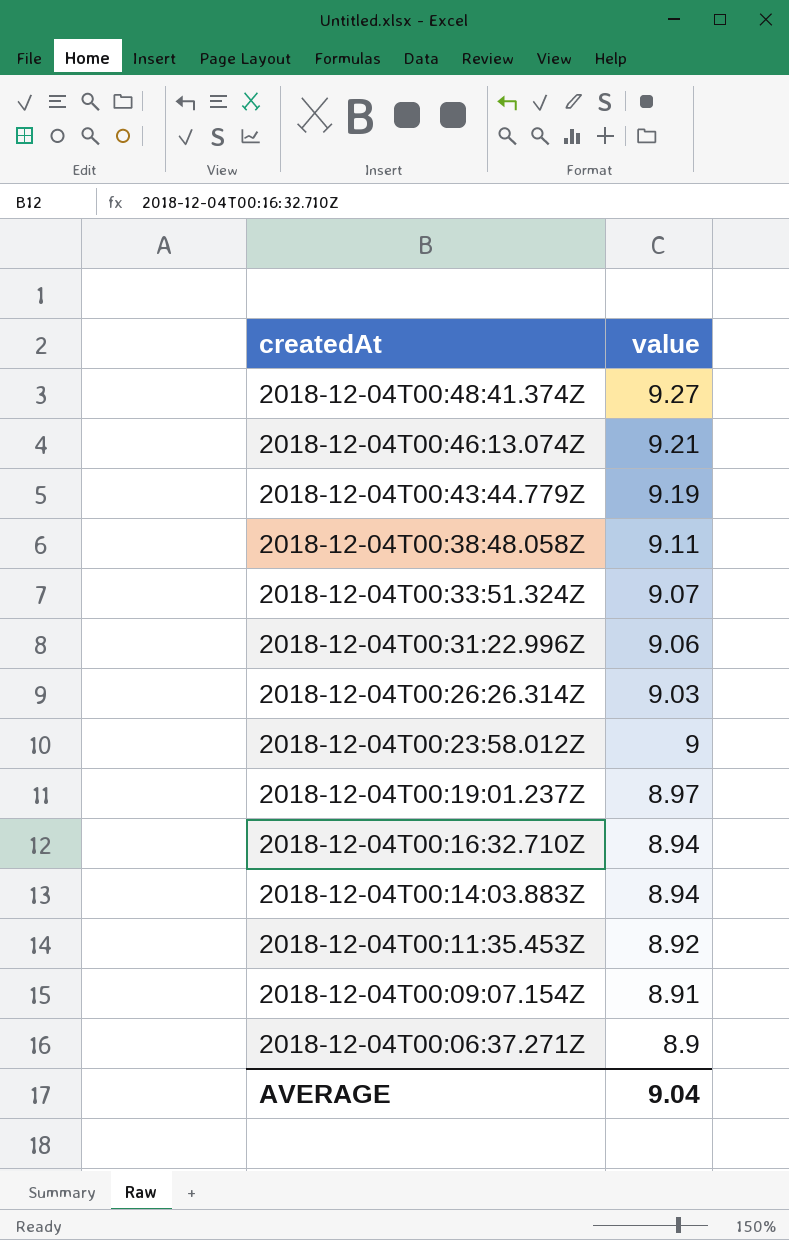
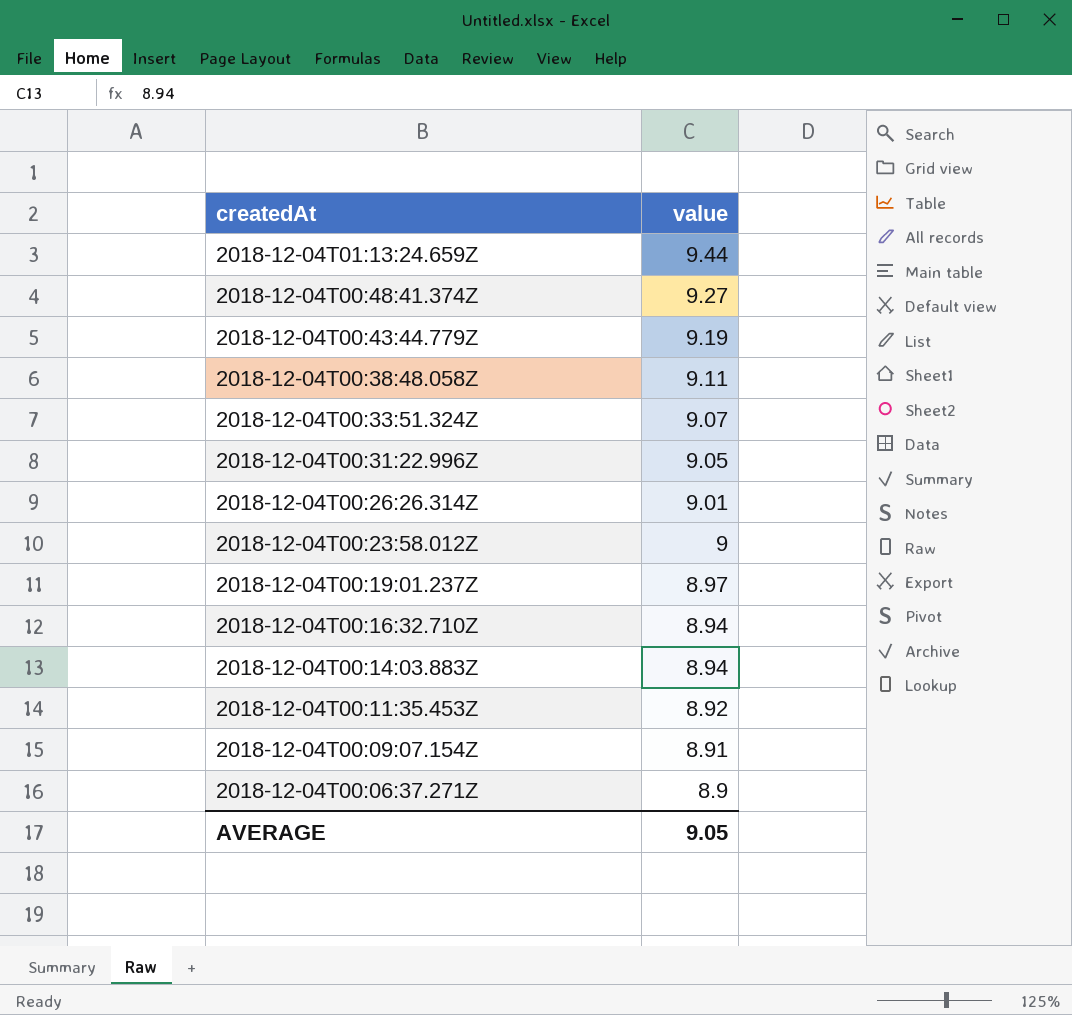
row 2018-12-04T00:46:13.074Z: 9.21 -> none
row 2018-12-04T01:13:24.659Z: none -> 9.44
2018-12-04T00:31:22.996Z | value: 9.06 -> 9.05
2018-12-04T00:26:26.314Z | value: 9.03 -> 9.01
AVERAGE | value: 9.04 -> 9.05

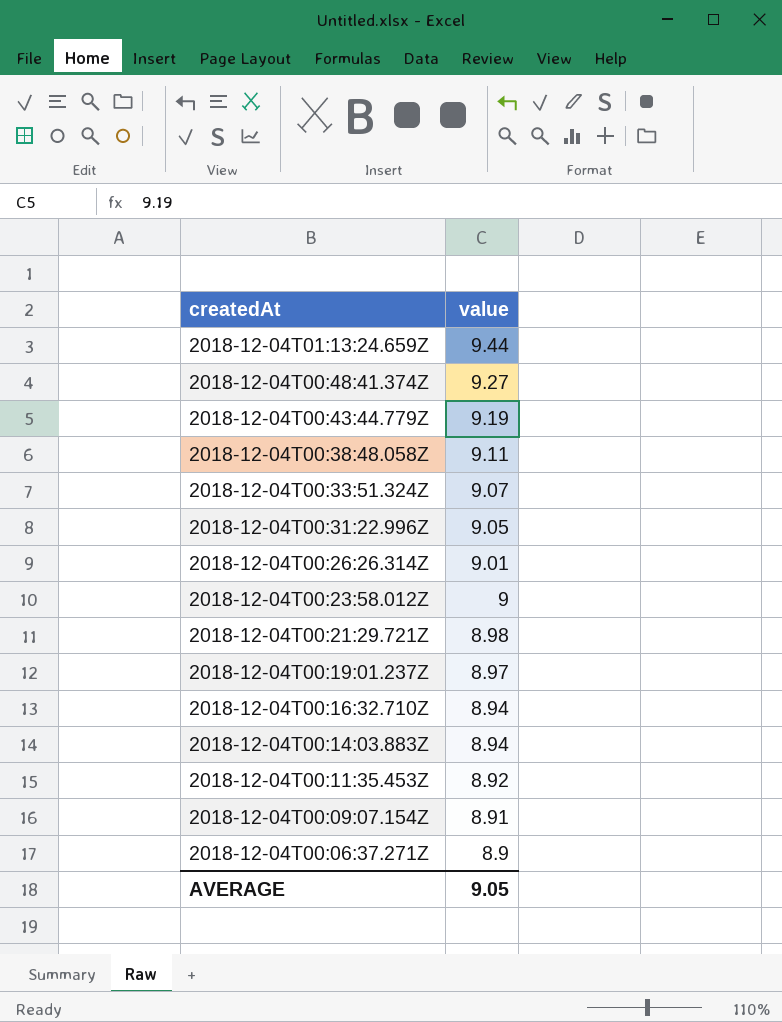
row 2018-12-04T00:21:29.721Z: none -> 8.98

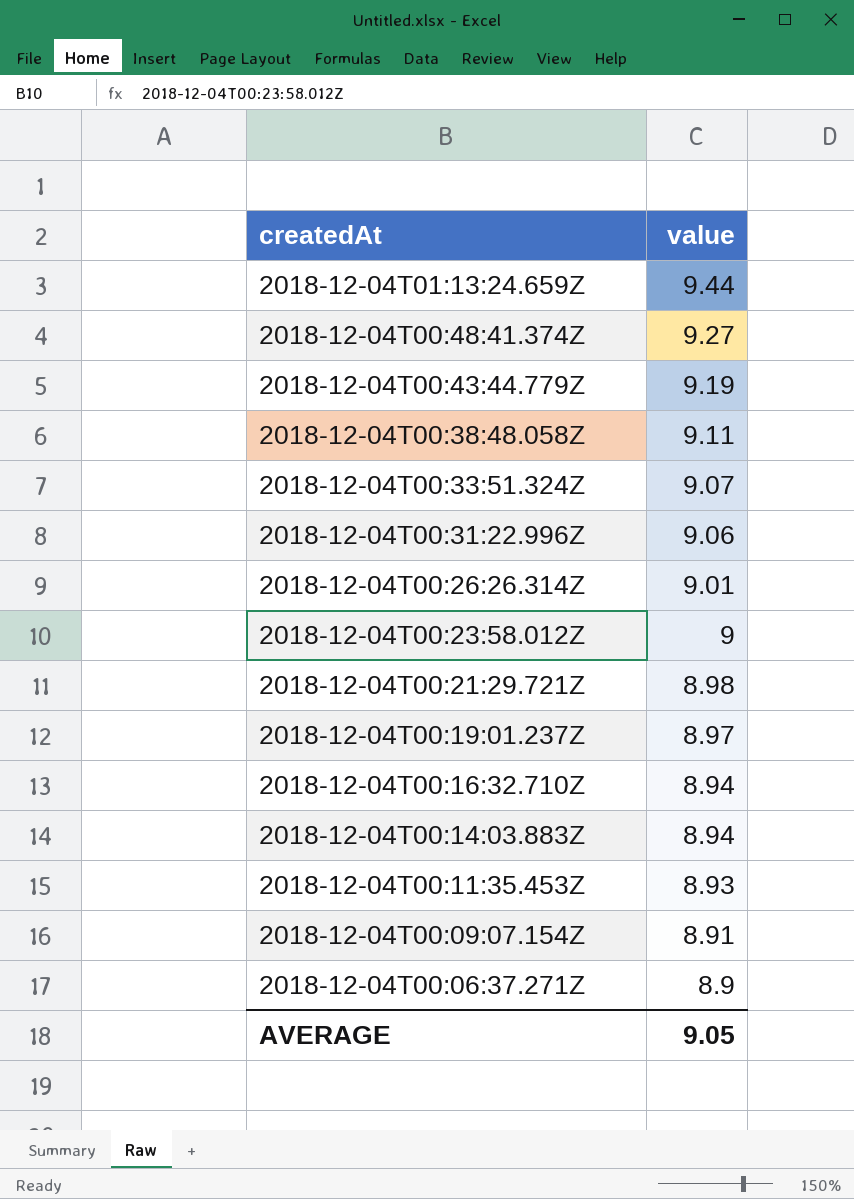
2018-12-04T00:31:22.996Z | value: 9.05 -> 9.06
2018-12-04T00:11:35.453Z | value: 8.92 -> 8.93

